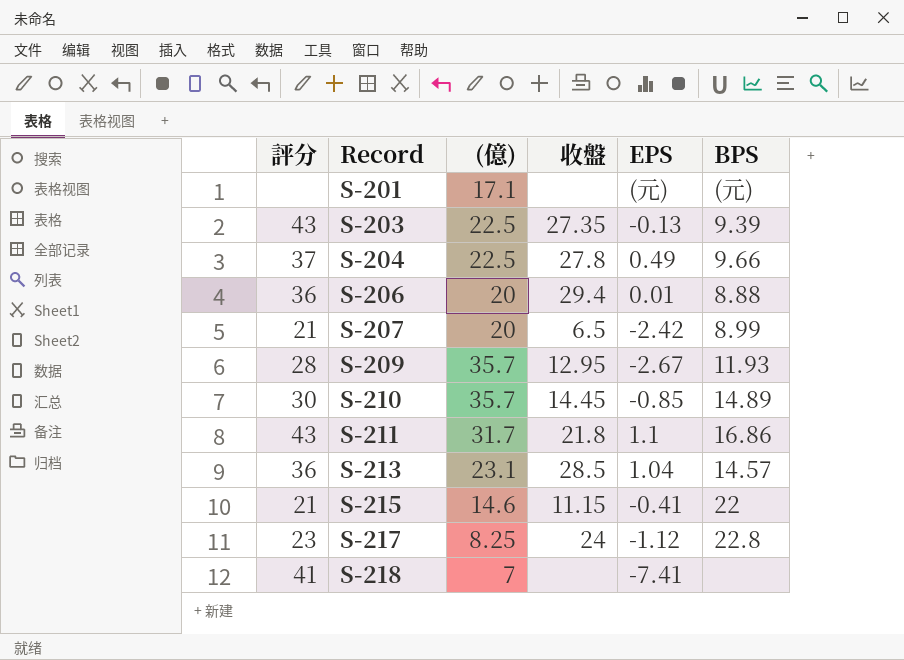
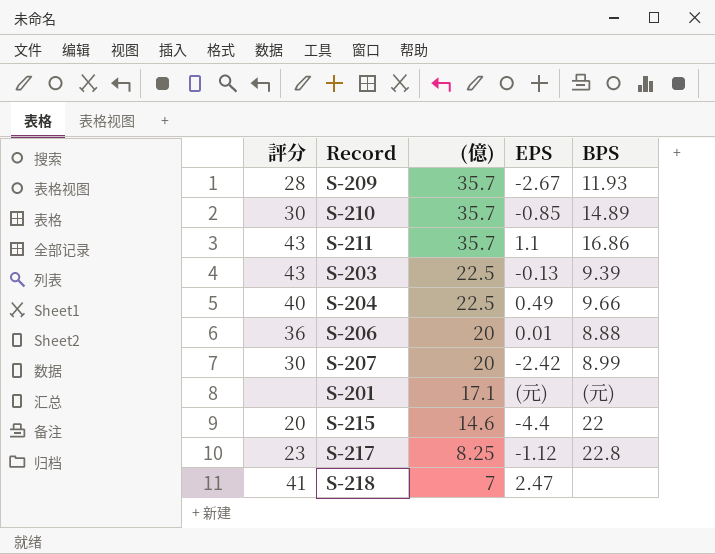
row order: Record ascending -> (億) descending
column 收盤 | position: 4 -> none
row S-213: 36 | 23.1 | 28.5 | 1.04 | 14.57 -> none
S-211 | (億): 31.7 -> 35.7
S-204 | 評分: 37 -> 40
S-207 | 評分: 21 -> 30
S-215 | 評分: 21 -> 20
S-215 | EPS: -0.41 -> -4.4
S-218 | EPS: -7.41 -> 2.47

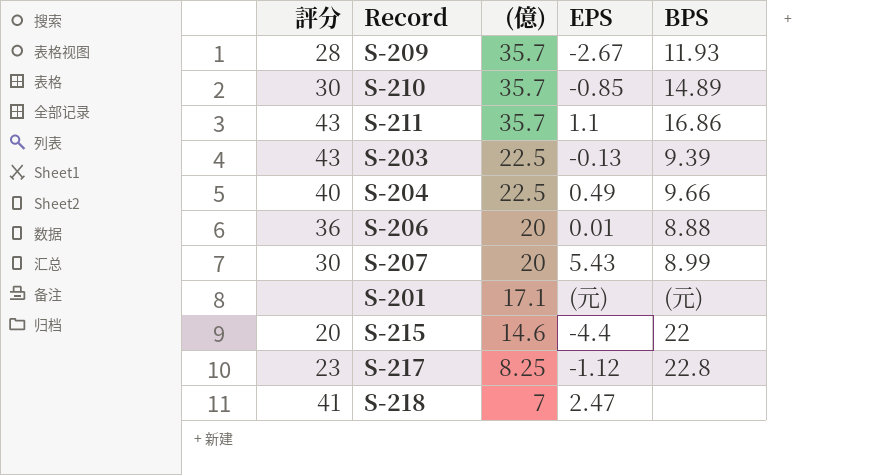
S-207 | EPS: -2.42 -> 5.43

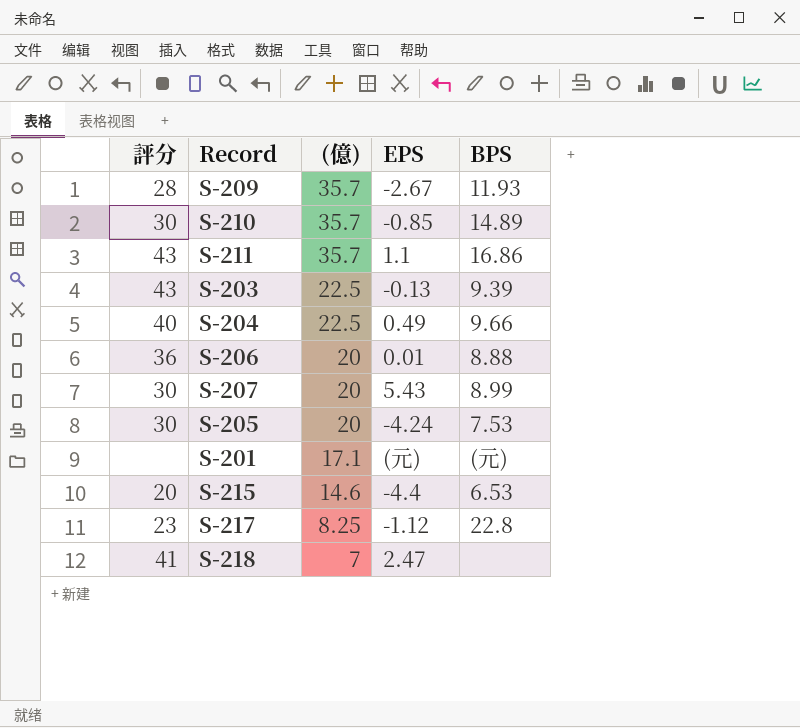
row S-205: none -> 30 | 20 | -4.24 | 7.53
S-215 | BPS: 22 -> 6.53

